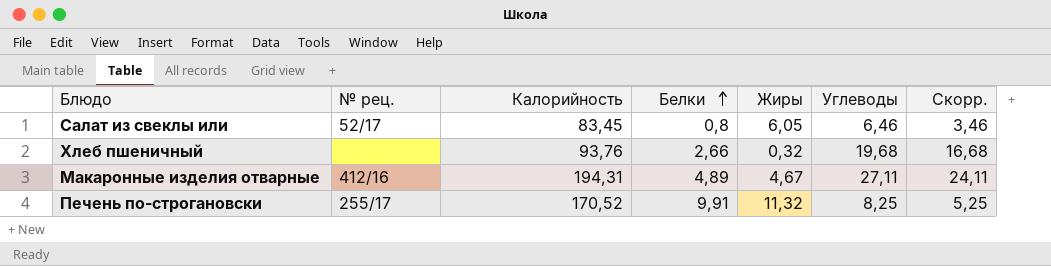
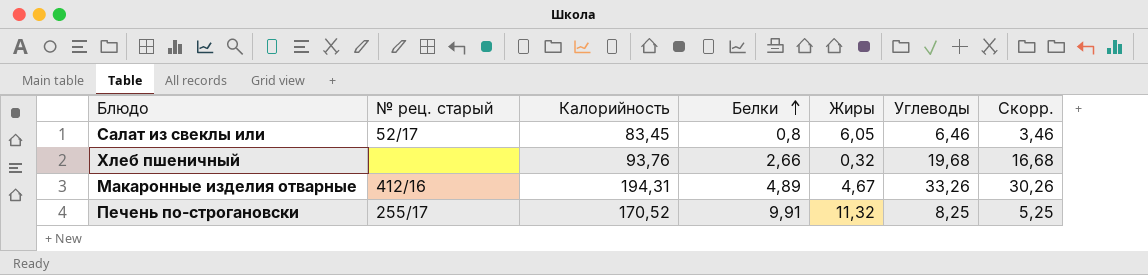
column name: № рец. -> № рец. старый
Макаронные изделия отварные | Углеводы: 27,11 -> 33,26
Макаронные изделия отварные | Скорр.: 24,11 -> 30,26

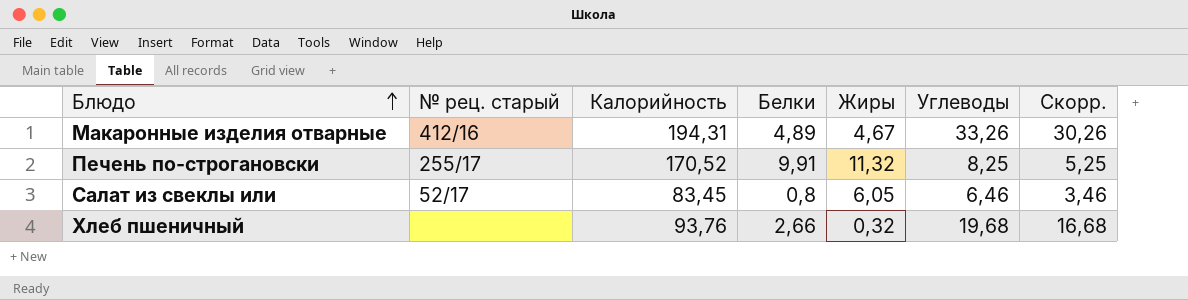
row order: Белки ascending -> Блюдо ascending

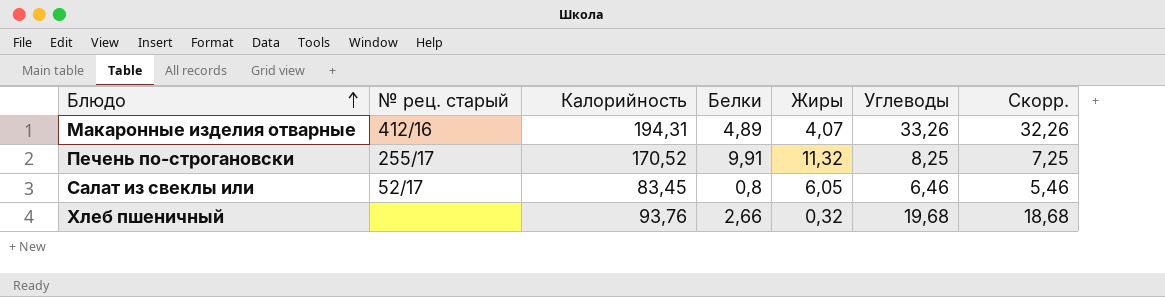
column Скорр. | formula: [Углеводы] - 3 -> [Углеводы] - 1
Макаронные изделия отварные | Жиры: 4,67 -> 4,07

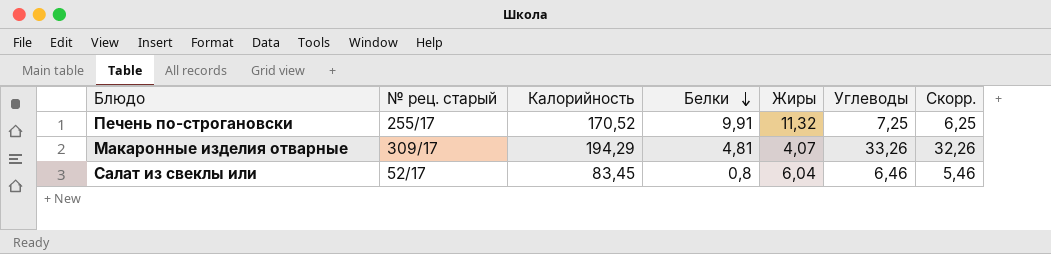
row order: Блюдо ascending -> Белки descending
row Хлеб пшеничный: none | 93,76 | 2,66 | 0,32 | 19,68 | 18,68 -> none
Печень по-строгановски | Углеводы: 8,25 -> 7,25
Печень по-строгановски | Скорр.: 7,25 -> 6,25
Макаронные изделия отварные | № рец. старый: 412/16 -> 309/17
Макаронные изделия отварные | Калорийность: 194,31 -> 194,29
Макаронные изделия отварные | Белки: 4,89 -> 4,81
Салат из свеклы или | Жиры: 6,05 -> 6,04

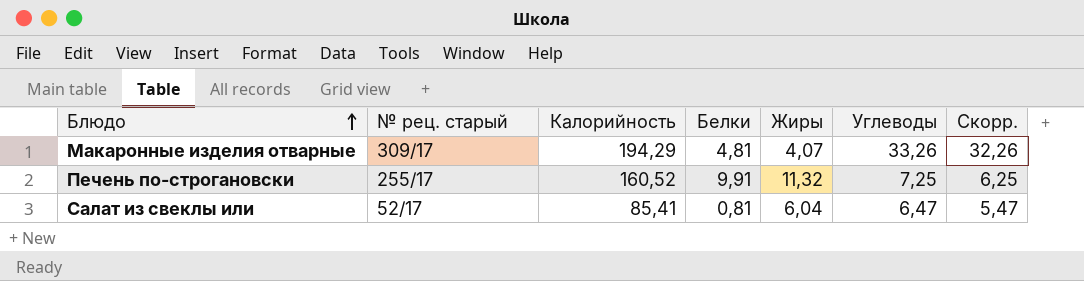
row order: Белки descending -> Блюдо ascending
Печень по-строгановски | Калорийность: 170,52 -> 160,52
Салат из свеклы или | Калорийность: 83,45 -> 85,41
Салат из свеклы или | Белки: 0,8 -> 0,81
Салат из свеклы или | Углеводы: 6,46 -> 6,47
Салат из свеклы или | Скорр.: 5,46 -> 5,47

